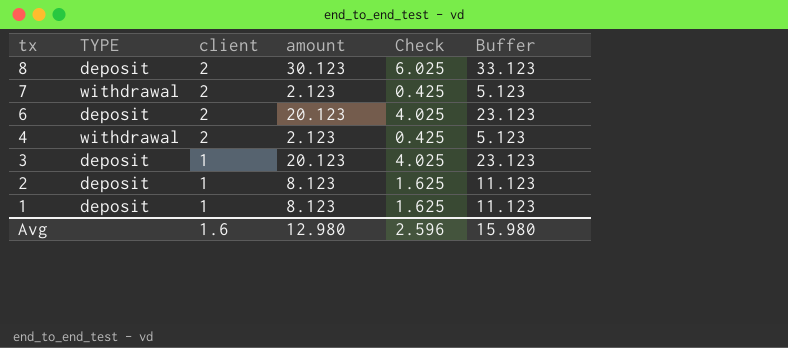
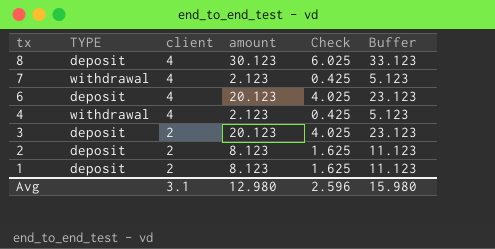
8 | client: 2 -> 4
7 | client: 2 -> 4
6 | client: 2 -> 4
4 | client: 2 -> 4
3 | client: 1 -> 2
2 | client: 1 -> 2
1 | client: 1 -> 2
Avg | client: 1.6 -> 3.1

